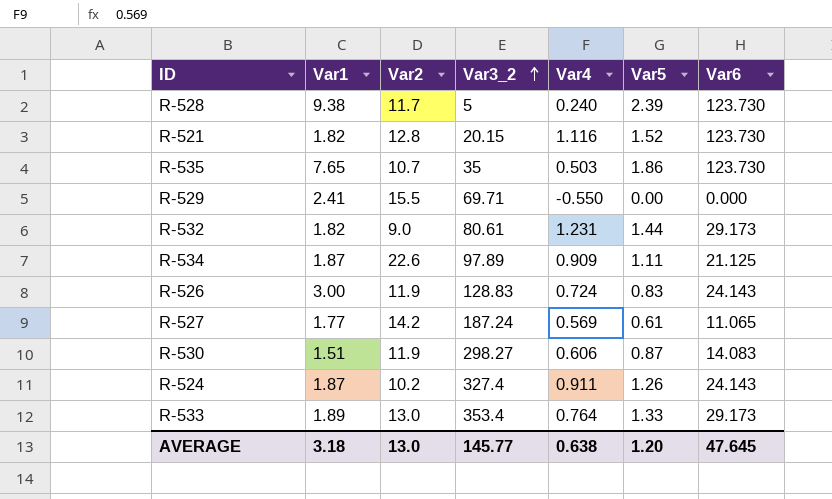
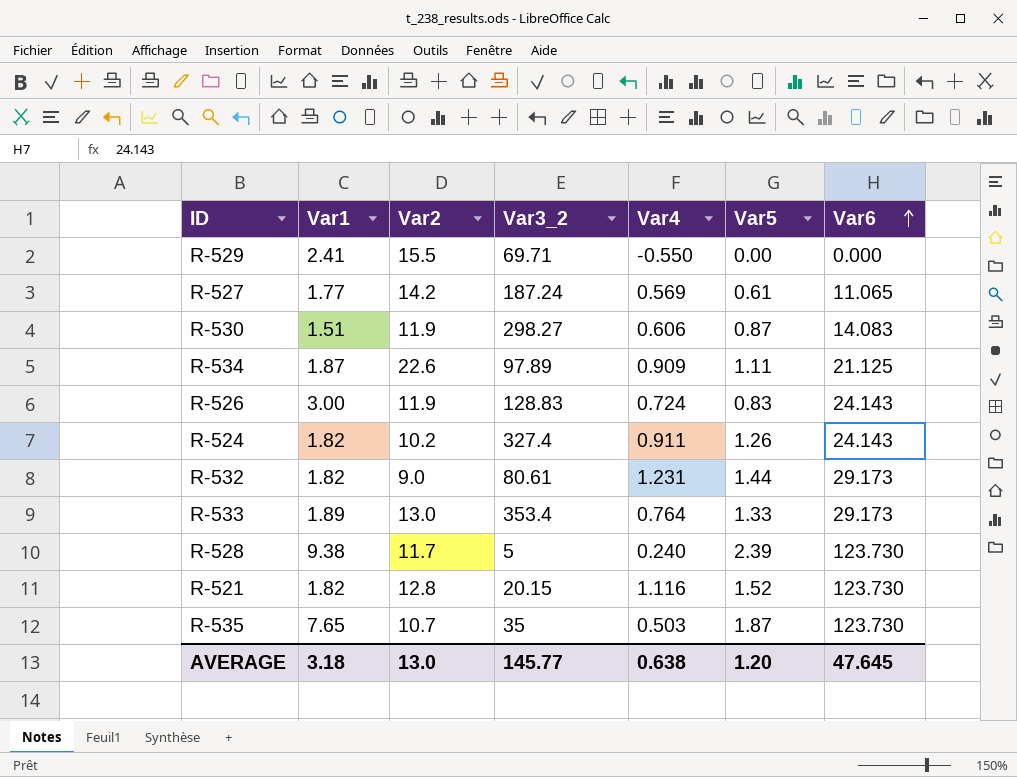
row order: Var3_2 ascending -> Var6 ascending
R-524 | Var1: 1.87 -> 1.82
R-535 | Var5: 1.86 -> 1.87

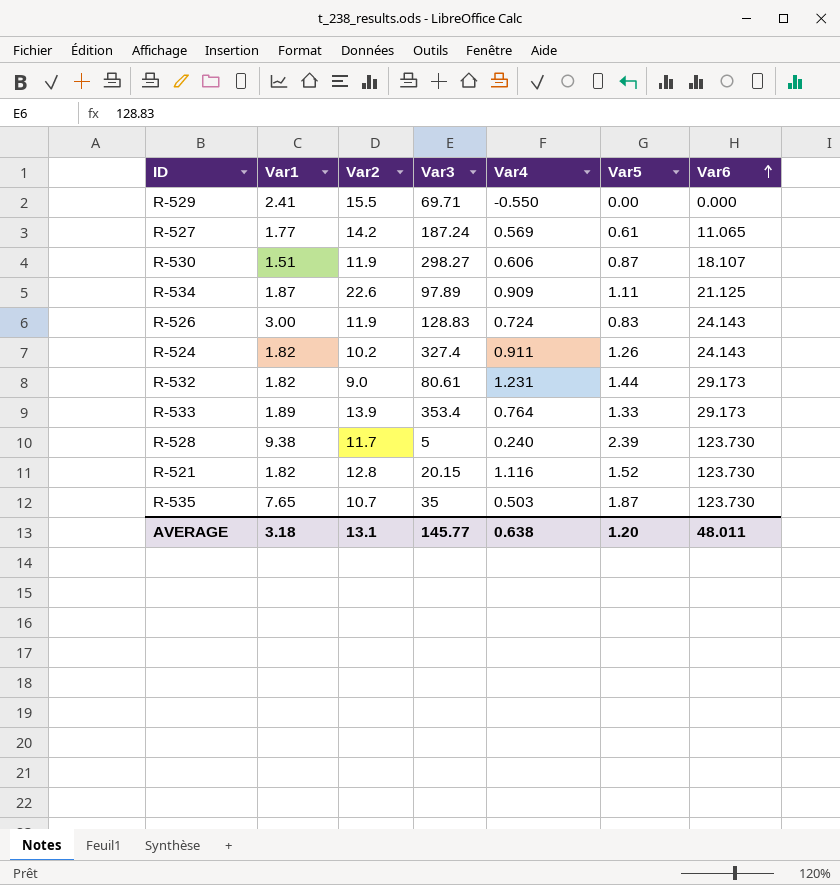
column name: Var3_2 -> Var3
R-530 | Var6: 14.083 -> 18.107
R-533 | Var2: 13.0 -> 13.9
AVERAGE | Var2: 13.0 -> 13.1
AVERAGE | Var6: 47.645 -> 48.011

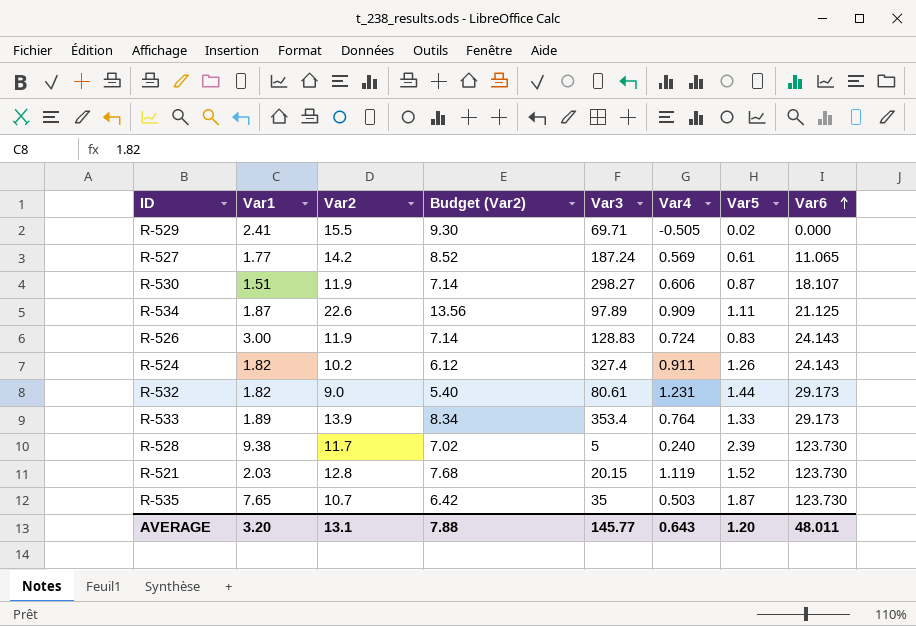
column Budget (Var2) | formula: none -> [Var2] * 0.6
R-529 | Var4: -0.550 -> -0.505
R-529 | Var5: 0.00 -> 0.02
R-521 | Var1: 1.82 -> 2.03
R-521 | Var4: 1.116 -> 1.119
AVERAGE | Var1: 3.18 -> 3.20
AVERAGE | Var4: 0.638 -> 0.643

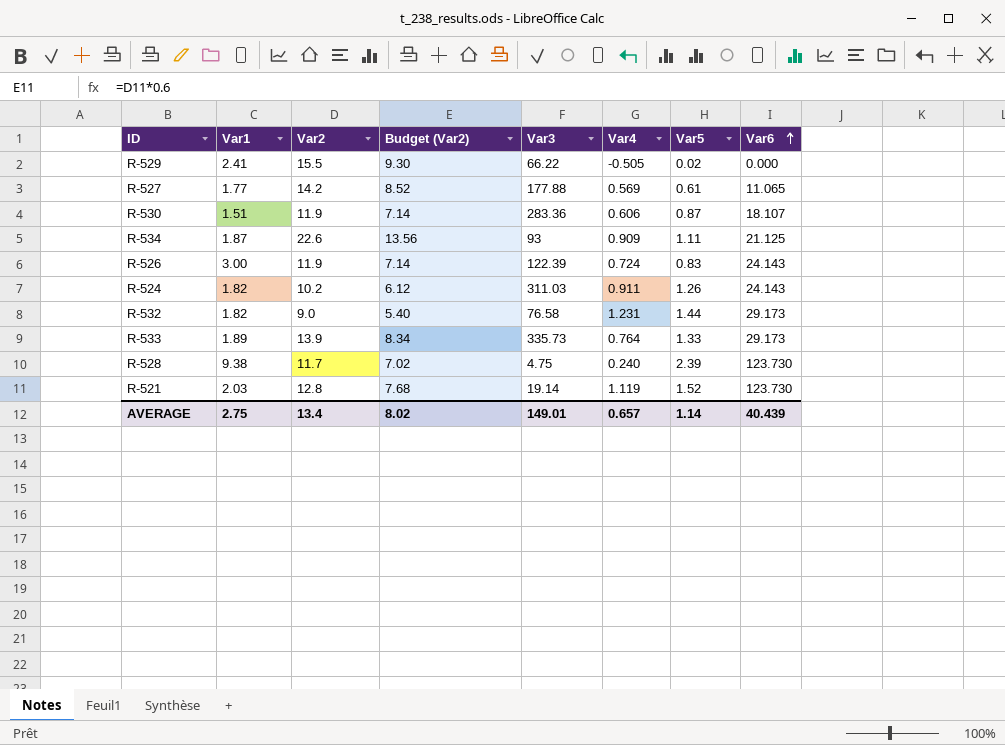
row R-535: 7.65 | 10.7 | 6.42 | 35 | 0.503 | 1.87 | 123.730 -> none
R-529 | Var3: 69.71 -> 66.22
R-527 | Var3: 187.24 -> 177.88
R-530 | Var3: 298.27 -> 283.36
R-534 | Var3: 97.89 -> 93
R-526 | Var3: 128.83 -> 122.39
R-524 | Var3: 327.4 -> 311.03
R-532 | Var3: 80.61 -> 76.58
R-533 | Var3: 353.4 -> 335.73
R-528 | Var3: 5 -> 4.75
R-521 | Var3: 20.15 -> 19.14
AVERAGE | Var1: 3.20 -> 2.75
AVERAGE | Var2: 13.1 -> 13.4
AVERAGE | Budget (Var2): 7.88 -> 8.02
AVERAGE | Var3: 145.77 -> 149.01
AVERAGE | Var4: 0.643 -> 0.657
AVERAGE | Var5: 1.20 -> 1.14
AVERAGE | Var6: 48.011 -> 40.439

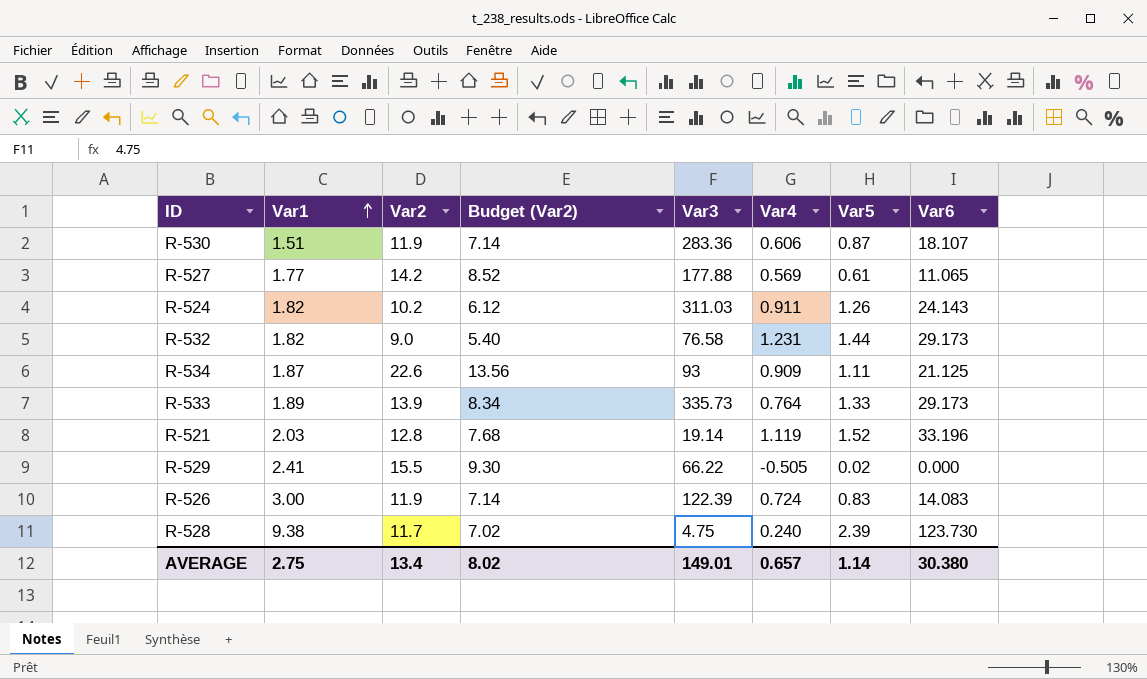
row order: Var6 ascending -> Var1 ascending
R-521 | Var6: 123.730 -> 33.196
R-526 | Var6: 24.143 -> 14.083
AVERAGE | Var6: 40.439 -> 30.380

